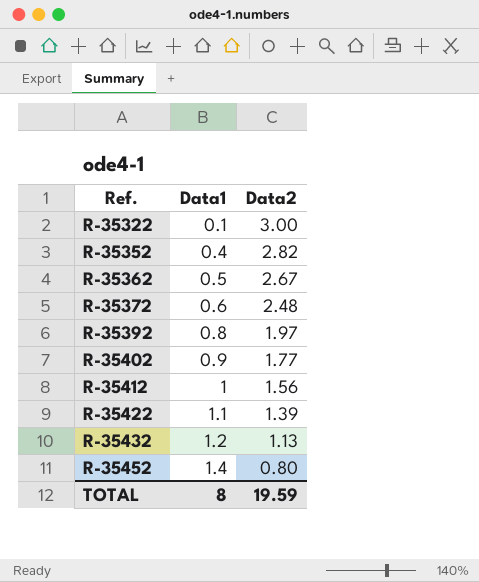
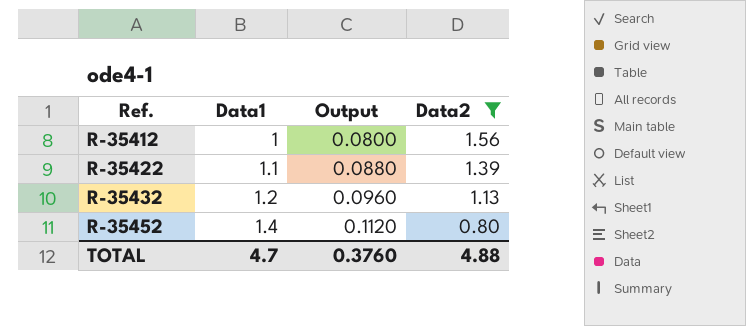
filter: none -> Data2 <= 1.56
column Output | formula: none -> [Data1] * 0.08
TOTAL | Data1: 8 -> 4.7
TOTAL | Data2: 19.59 -> 4.88

